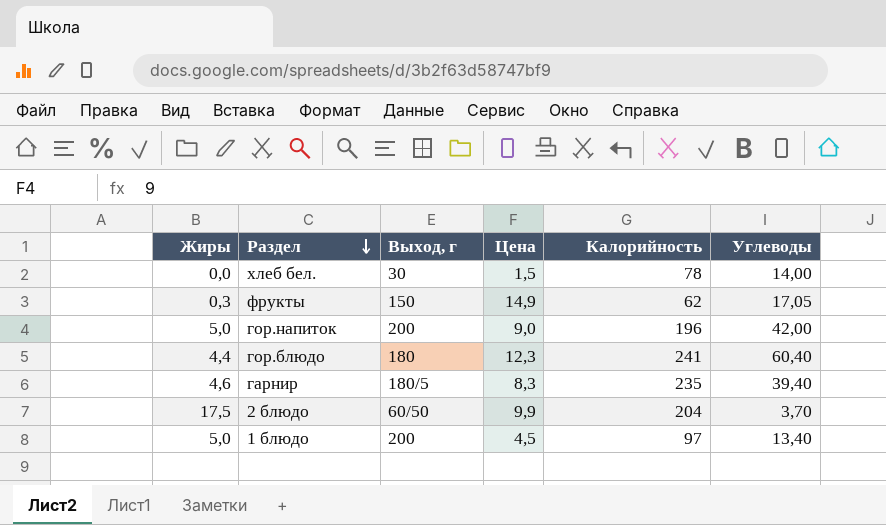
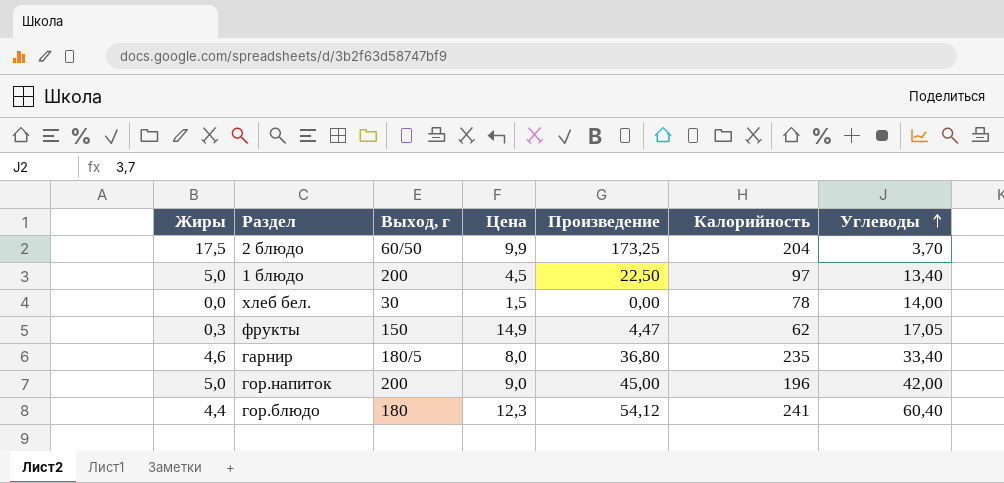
row order: Раздел descending -> Углеводы ascending
column Произведение | formula: none -> [Жиры] * [Цена]
гарнир | Цена: 8,3 -> 8,0
гарнир | Углеводы: 39,40 -> 33,40

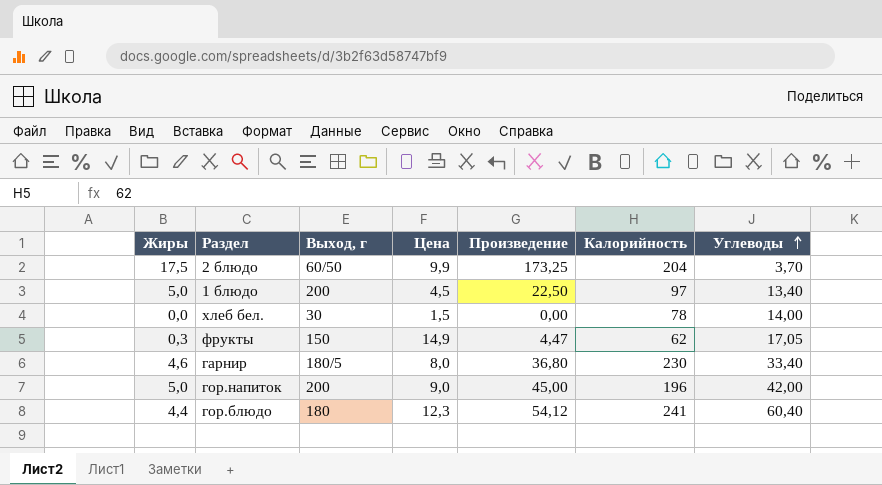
гарнир | Калорийность: 235 -> 230

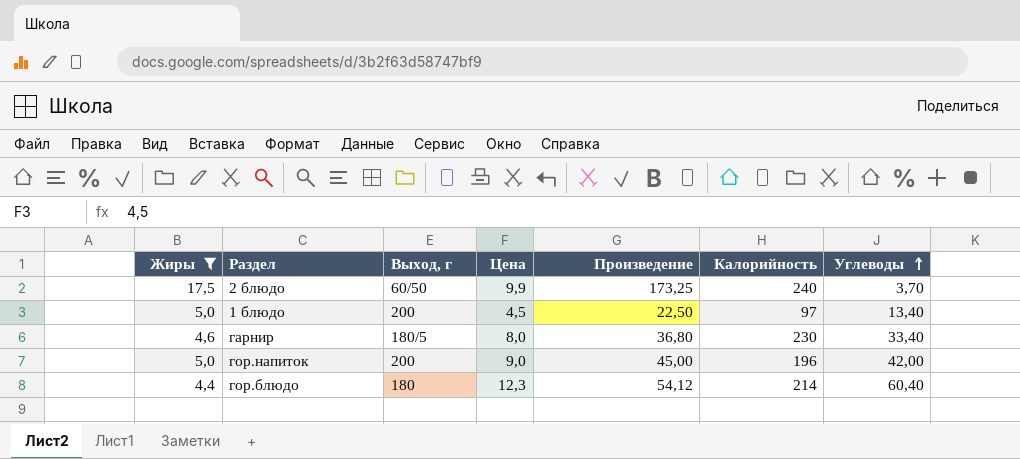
filter: none -> Жиры >= 4,4
2 блюдо | Калорийность: 204 -> 240
гор.блюдо | Калорийность: 241 -> 214

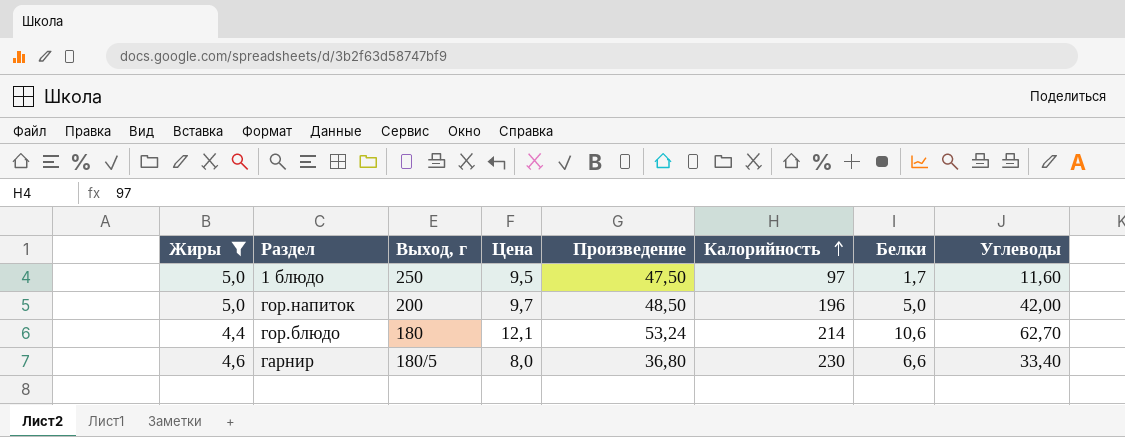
row order: Углеводы ascending -> Калорийность ascending
column Белки | position: none -> 7
row 2 блюдо: 17,5 | 60/50 | 9,9 | 173,25 | 240 | 3,70 -> none
1 блюдо | Выход, г: 200 -> 250
1 блюдо | Цена: 4,5 -> 9,5
1 блюдо | Произведение: 22,50 -> 47,50
1 блюдо | Углеводы: 13,40 -> 11,60
гор.напиток | Цена: 9,0 -> 9,7
гор.напиток | Произведение: 45,00 -> 48,50
гор.блюдо | Цена: 12,3 -> 12,1
гор.блюдо | Произведение: 54,12 -> 53,24
гор.блюдо | Углеводы: 60,40 -> 62,70

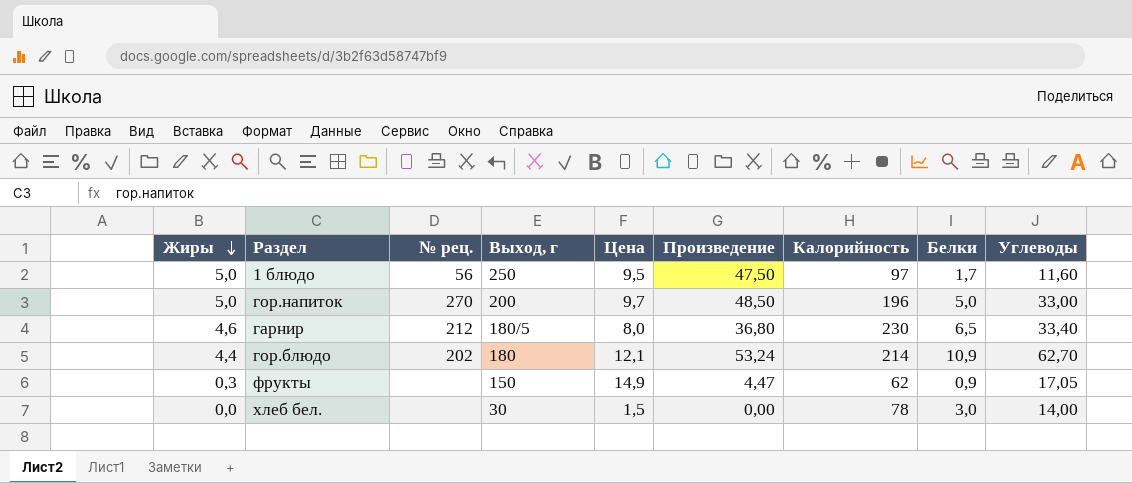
filter: Жиры >= 4,4 -> none
row order: Калорийность ascending -> Жиры descending
column № рец. | position: none -> 3
гор.напиток | Углеводы: 42,00 -> 33,00
гарнир | Белки: 6,6 -> 6,5
гор.блюдо | Белки: 10,6 -> 10,9

